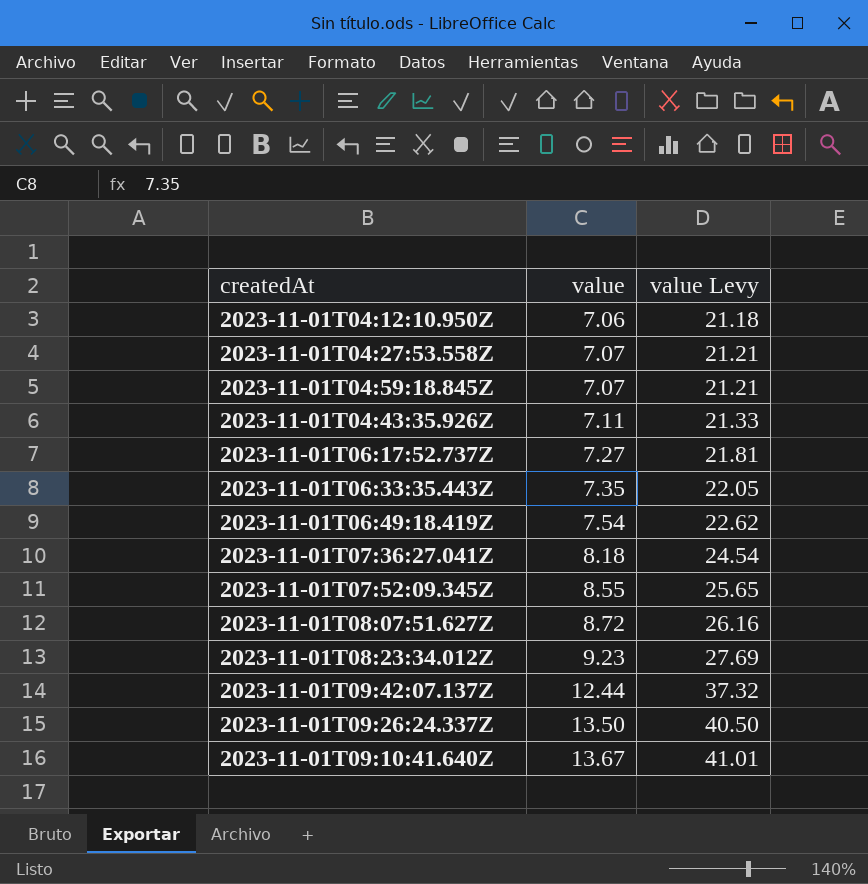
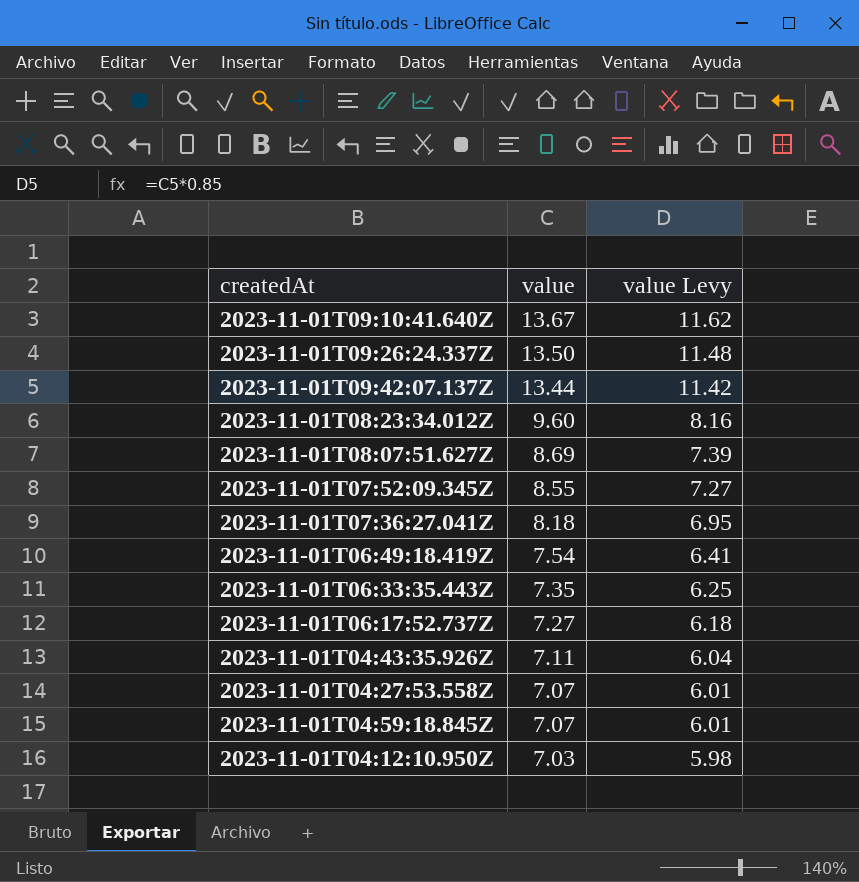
row order: value ascending -> value descending
column value Levy | formula: [value] * 3 -> [value] * 0.85
2023-11-01T09:42:07.137Z | value: 12.44 -> 13.44
2023-11-01T08:23:34.012Z | value: 9.23 -> 9.60
2023-11-01T08:07:51.627Z | value: 8.72 -> 8.69
2023-11-01T04:12:10.950Z | value: 7.06 -> 7.03

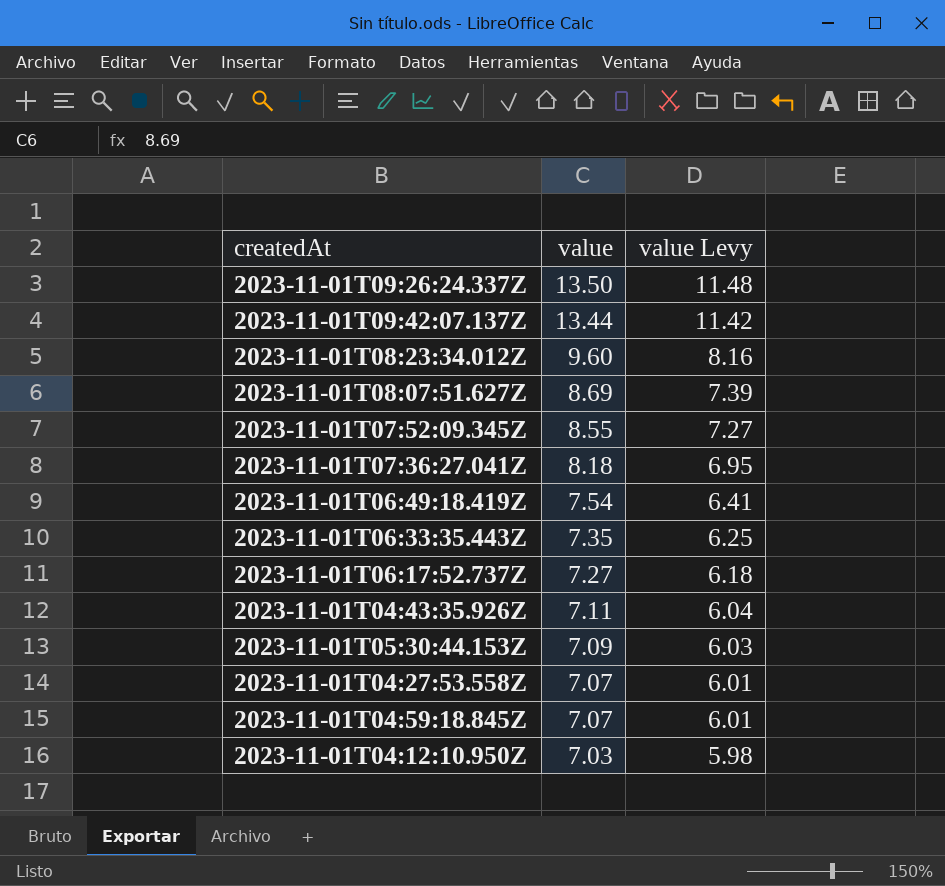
row 2023-11-01T09:10:41.640Z: 13.67 | 11.62 -> none
row 2023-11-01T05:30:44.153Z: none -> 7.09 | 6.03

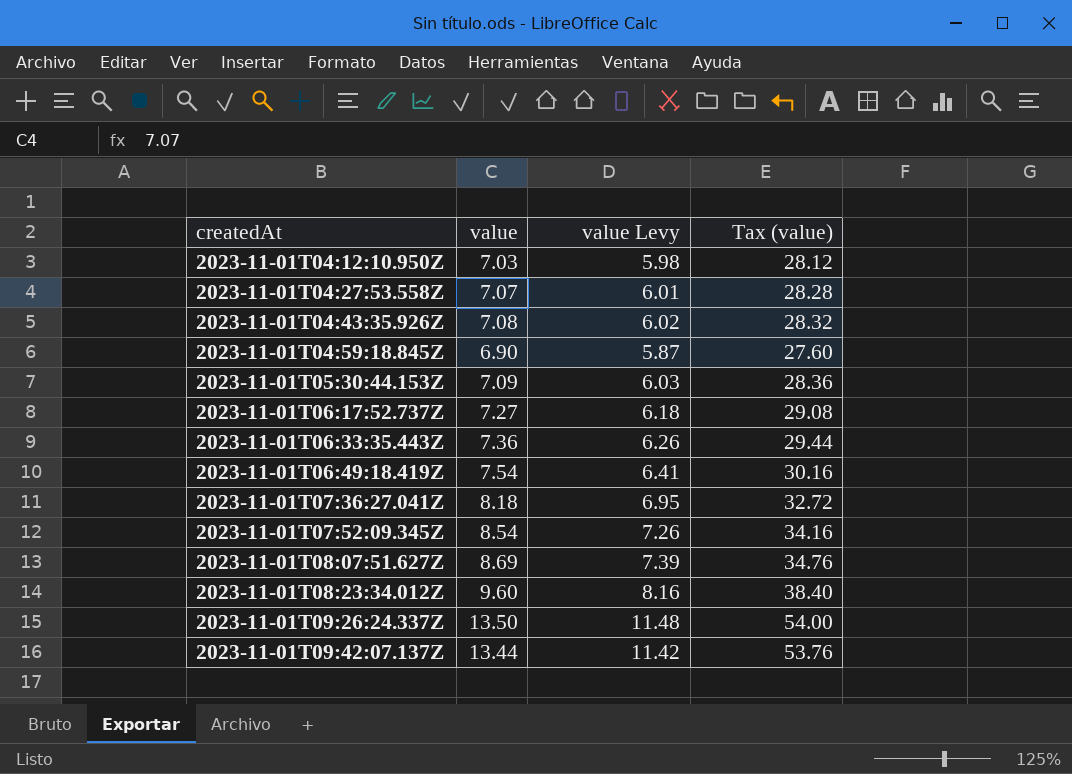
row order: value descending -> createdAt ascending
column Tax (value) | formula: none -> [value] * 4
2023-11-01T04:43:35.926Z | value: 7.11 -> 7.08
2023-11-01T04:43:35.926Z | value Levy: 6.04 -> 6.02
2023-11-01T04:59:18.845Z | value: 7.07 -> 6.90
2023-11-01T04:59:18.845Z | value Levy: 6.01 -> 5.87
2023-11-01T06:33:35.443Z | value: 7.35 -> 7.36
2023-11-01T06:33:35.443Z | value Levy: 6.25 -> 6.26
2023-11-01T07:52:09.345Z | value: 8.55 -> 8.54
2023-11-01T07:52:09.345Z | value Levy: 7.27 -> 7.26

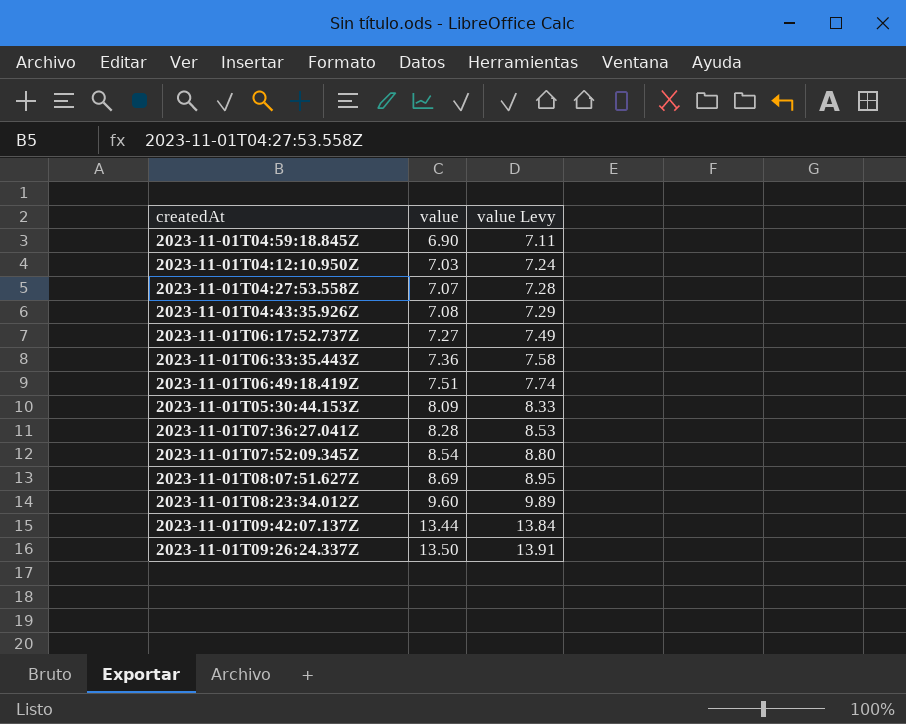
row order: createdAt ascending -> value ascending
column Tax (value) | formula: [value] * 4 -> none
column value Levy | formula: [value] * 0.85 -> [value] * 1.03
2023-11-01T06:49:18.419Z | value: 7.54 -> 7.51
2023-11-01T05:30:44.153Z | value: 7.09 -> 8.09
2023-11-01T07:36:27.041Z | value: 8.18 -> 8.28

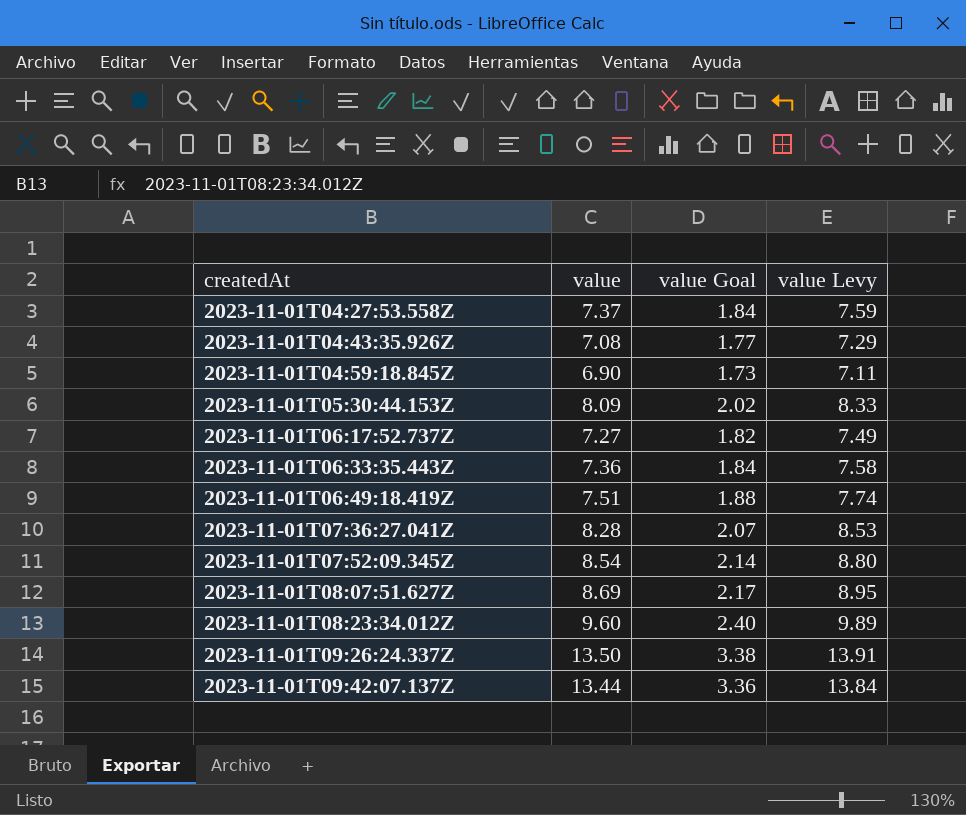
row order: value ascending -> createdAt ascending
column value Goal | formula: none -> [value] * 0.25
row 2023-11-01T04:12:10.950Z: 7.03 | 7.24 -> none
2023-11-01T04:27:53.558Z | value: 7.07 -> 7.37
2023-11-01T04:27:53.558Z | value Levy: 7.28 -> 7.59

